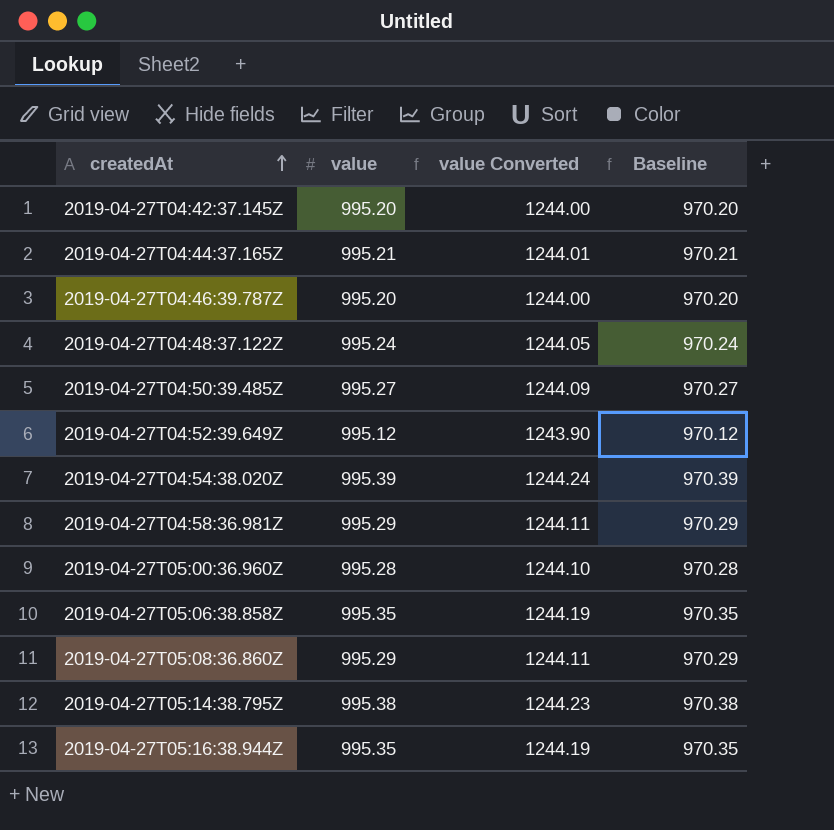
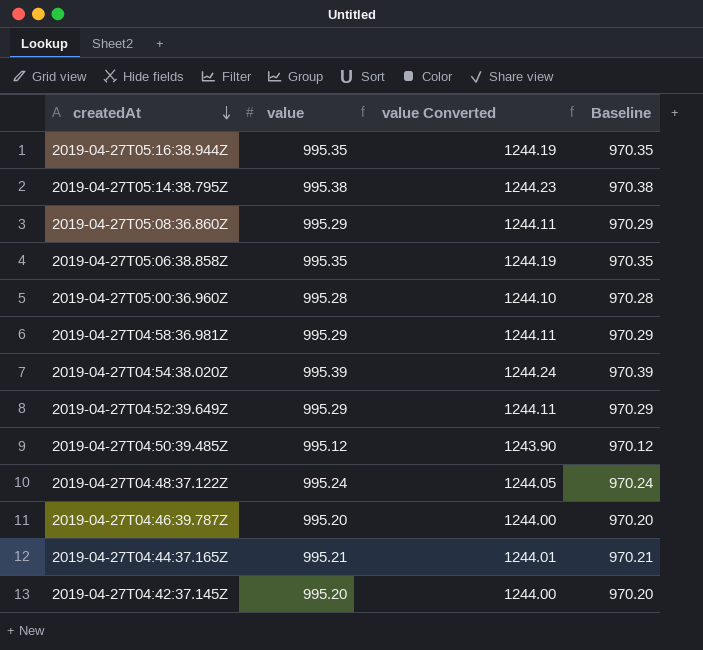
row order: createdAt ascending -> createdAt descending
2019-04-27T04:52:39.649Z | value: 995.12 -> 995.29
2019-04-27T04:52:39.649Z | value Converted: 1243.90 -> 1244.11
2019-04-27T04:52:39.649Z | Baseline: 970.12 -> 970.29
2019-04-27T04:50:39.485Z | value: 995.27 -> 995.12
2019-04-27T04:50:39.485Z | value Converted: 1244.09 -> 1243.90
2019-04-27T04:50:39.485Z | Baseline: 970.27 -> 970.12

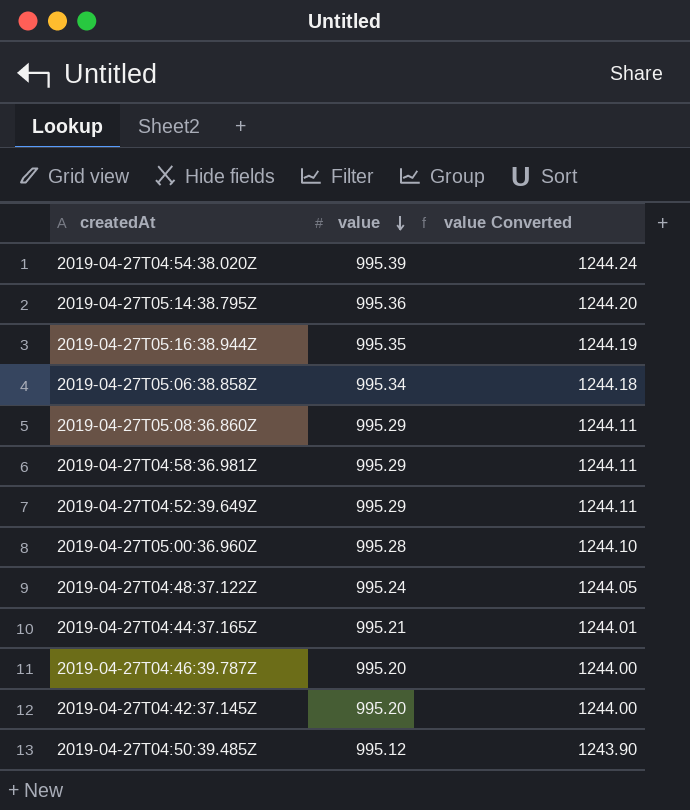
row order: createdAt descending -> value descending
column Baseline | formula: [value] - 25 -> none
2019-04-27T05:14:38.795Z | value: 995.38 -> 995.36
2019-04-27T05:14:38.795Z | value Converted: 1244.23 -> 1244.20
2019-04-27T05:06:38.858Z | value: 995.35 -> 995.34
2019-04-27T05:06:38.858Z | value Converted: 1244.19 -> 1244.18

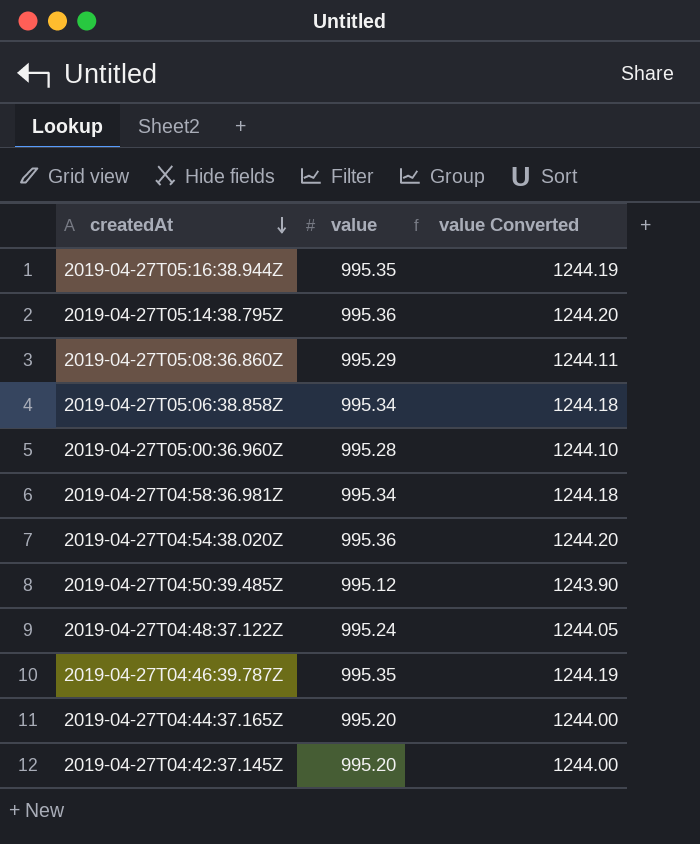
row order: value descending -> createdAt descending
row 2019-04-27T04:52:39.649Z: 995.29 | 1244.11 -> none
2019-04-27T04:58:36.981Z | value: 995.29 -> 995.34
2019-04-27T04:58:36.981Z | value Converted: 1244.11 -> 1244.18
2019-04-27T04:54:38.020Z | value: 995.39 -> 995.36
2019-04-27T04:54:38.020Z | value Converted: 1244.24 -> 1244.20
2019-04-27T04:46:39.787Z | value: 995.20 -> 995.35
2019-04-27T04:46:39.787Z | value Converted: 1244.00 -> 1244.19
2019-04-27T04:44:37.165Z | value: 995.21 -> 995.20
2019-04-27T04:44:37.165Z | value Converted: 1244.01 -> 1244.00

